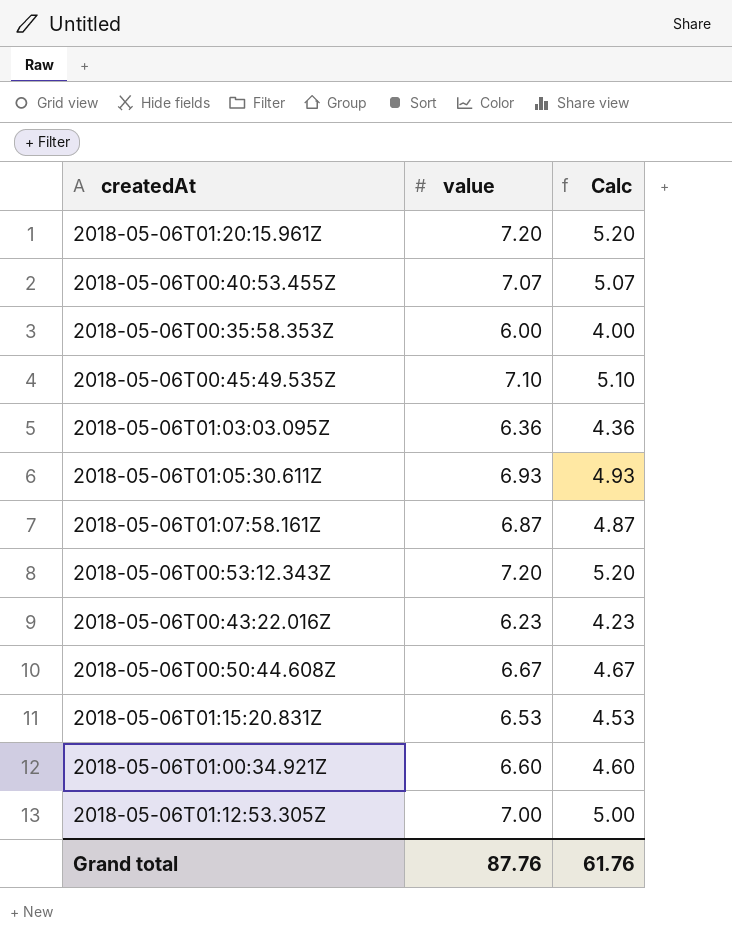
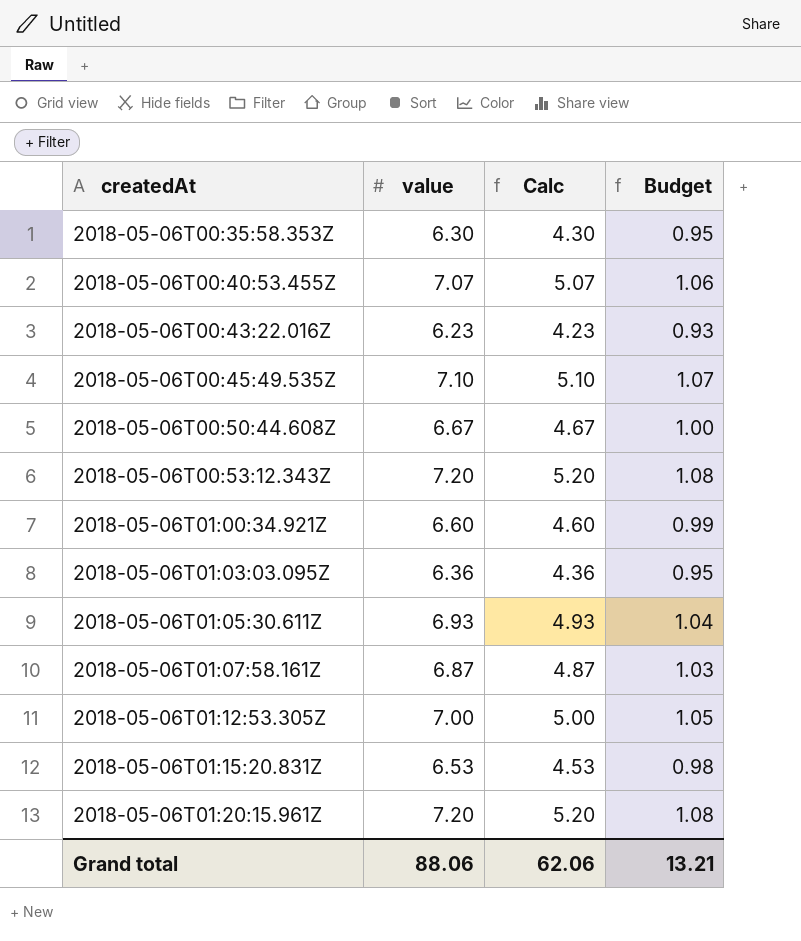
row order: none -> createdAt ascending
column Budget | formula: none -> [value] * 0.15
2018-05-06T00:35:58.353Z | value: 6.00 -> 6.30
2018-05-06T00:35:58.353Z | Calc: 4.00 -> 4.30
Grand total | value: 87.76 -> 88.06
Grand total | Calc: 61.76 -> 62.06

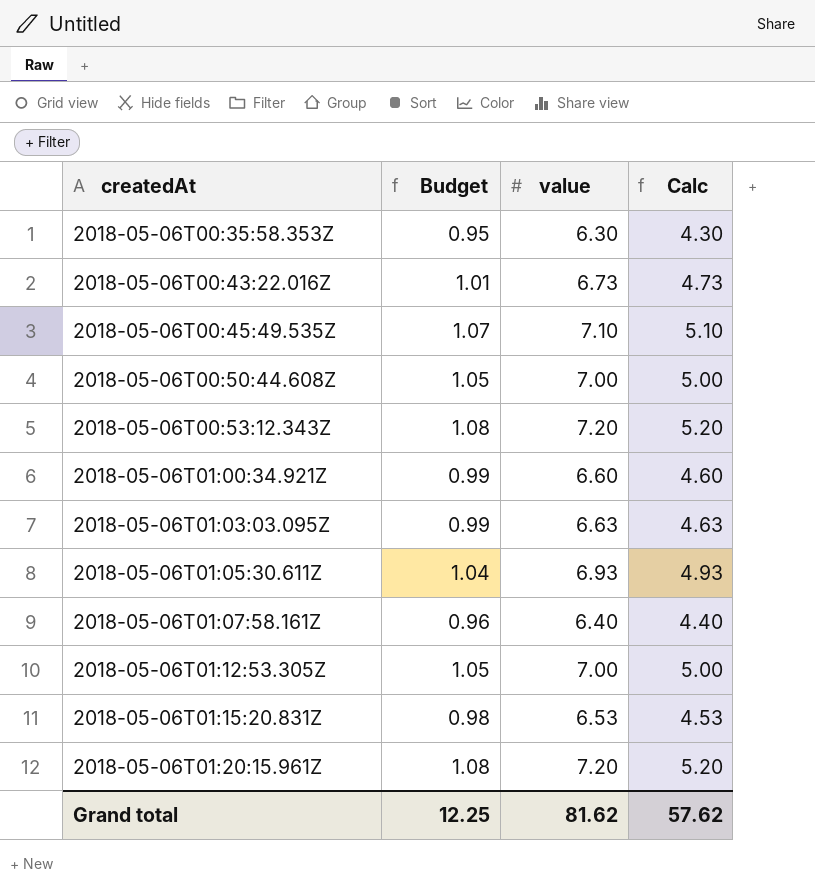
column Budget | position: 4 -> 2
row 2018-05-06T00:40:53.455Z: 7.07 | 5.07 | 1.06 -> none
2018-05-06T00:43:22.016Z | Budget: 0.93 -> 1.01
2018-05-06T00:43:22.016Z | value: 6.23 -> 6.73
2018-05-06T00:43:22.016Z | Calc: 4.23 -> 4.73
2018-05-06T00:50:44.608Z | Budget: 1.00 -> 1.05
2018-05-06T00:50:44.608Z | value: 6.67 -> 7.00
2018-05-06T00:50:44.608Z | Calc: 4.67 -> 5.00
2018-05-06T01:03:03.095Z | Budget: 0.95 -> 0.99
2018-05-06T01:03:03.095Z | value: 6.36 -> 6.63
2018-05-06T01:03:03.095Z | Calc: 4.36 -> 4.63
2018-05-06T01:07:58.161Z | Budget: 1.03 -> 0.96
2018-05-06T01:07:58.161Z | value: 6.87 -> 6.40
2018-05-06T01:07:58.161Z | Calc: 4.87 -> 4.40
Grand total | Budget: 13.21 -> 12.25
Grand total | value: 88.06 -> 81.62
Grand total | Calc: 62.06 -> 57.62

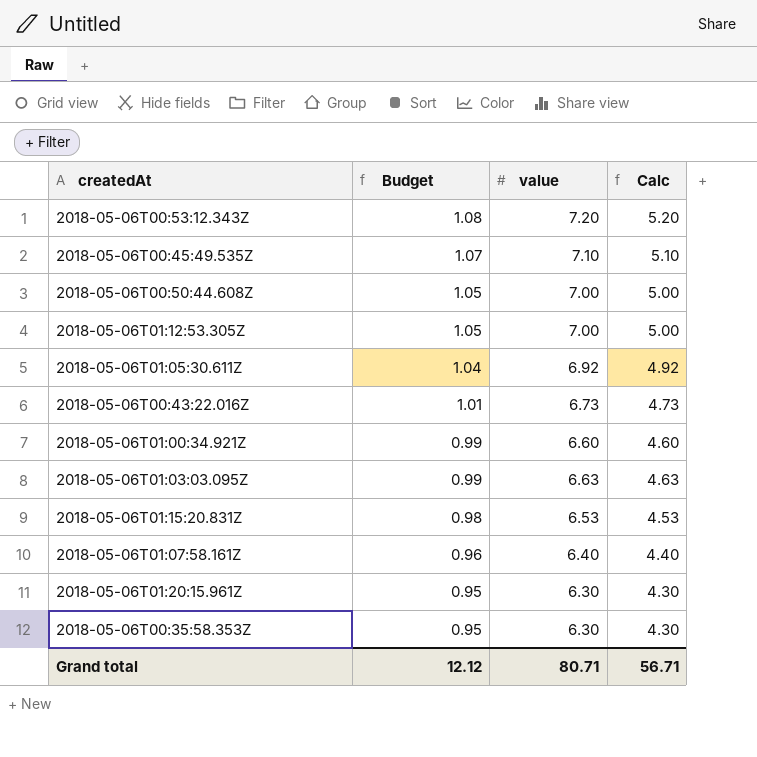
row order: createdAt ascending -> Budget descending
2018-05-06T01:05:30.611Z | value: 6.93 -> 6.92
2018-05-06T01:05:30.611Z | Calc: 4.93 -> 4.92
2018-05-06T01:20:15.961Z | Budget: 1.08 -> 0.95
2018-05-06T01:20:15.961Z | value: 7.20 -> 6.30
2018-05-06T01:20:15.961Z | Calc: 5.20 -> 4.30
Grand total | Budget: 12.25 -> 12.12
Grand total | value: 81.62 -> 80.71
Grand total | Calc: 57.62 -> 56.71

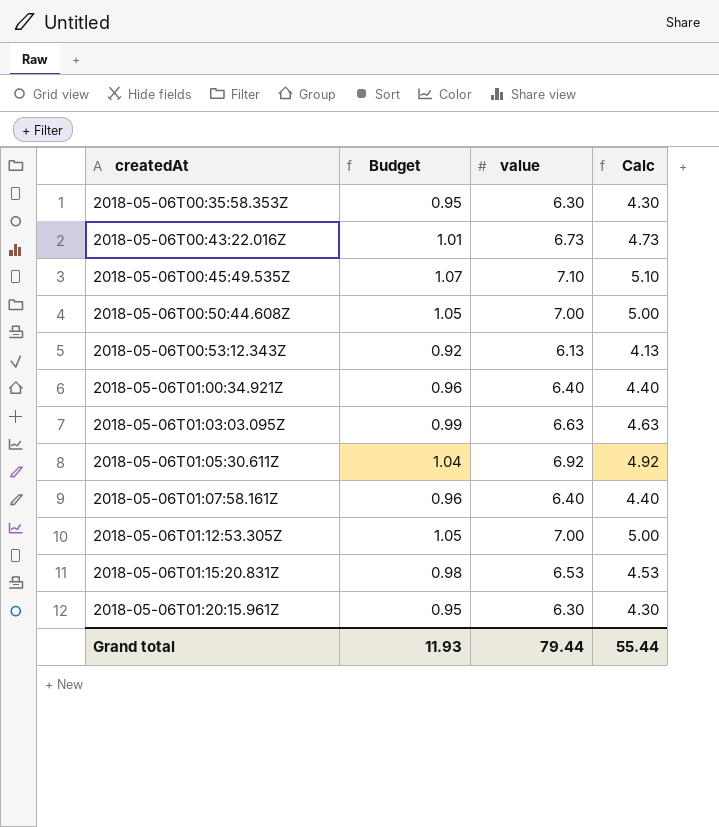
row order: Budget descending -> createdAt ascending
2018-05-06T00:53:12.343Z | Budget: 1.08 -> 0.92
2018-05-06T00:53:12.343Z | value: 7.20 -> 6.13
2018-05-06T00:53:12.343Z | Calc: 5.20 -> 4.13
2018-05-06T01:00:34.921Z | Budget: 0.99 -> 0.96
2018-05-06T01:00:34.921Z | value: 6.60 -> 6.40
2018-05-06T01:00:34.921Z | Calc: 4.60 -> 4.40
Grand total | Budget: 12.12 -> 11.93
Grand total | value: 80.71 -> 79.44
Grand total | Calc: 56.71 -> 55.44

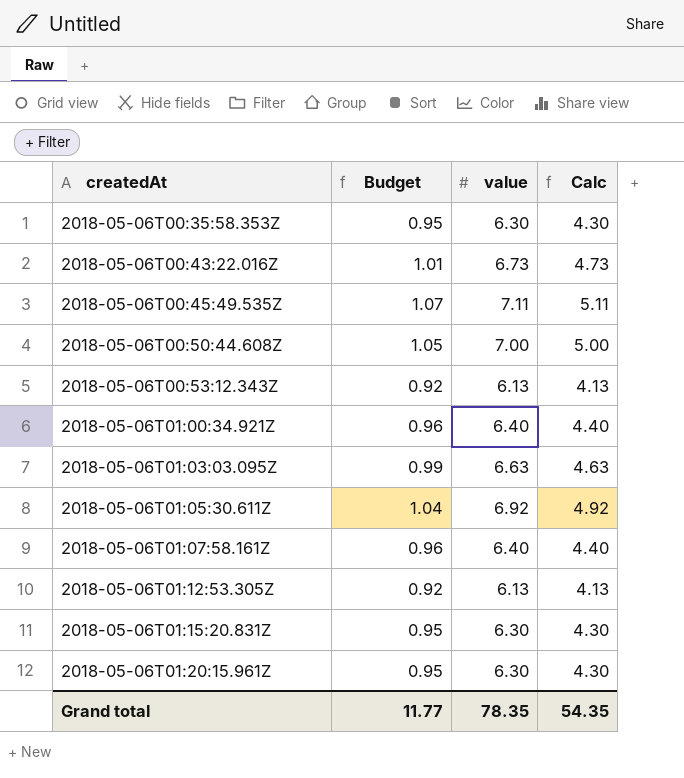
2018-05-06T00:45:49.535Z | value: 7.10 -> 7.11
2018-05-06T00:45:49.535Z | Calc: 5.10 -> 5.11
2018-05-06T01:12:53.305Z | Budget: 1.05 -> 0.92
2018-05-06T01:12:53.305Z | value: 7.00 -> 6.13
2018-05-06T01:12:53.305Z | Calc: 5.00 -> 4.13
2018-05-06T01:15:20.831Z | Budget: 0.98 -> 0.95
2018-05-06T01:15:20.831Z | value: 6.53 -> 6.30
2018-05-06T01:15:20.831Z | Calc: 4.53 -> 4.30
Grand total | Budget: 11.93 -> 11.77
Grand total | value: 79.44 -> 78.35
Grand total | Calc: 55.44 -> 54.35

